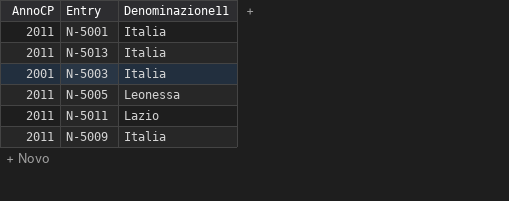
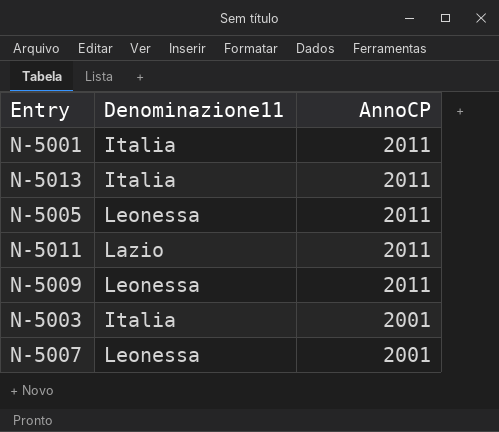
row order: none -> AnnoCP descending
column AnnoCP | position: 1 -> 3
N-5009 | Denominazione11: Italia -> Leonessa
row N-5007: none -> Leonessa | 2001

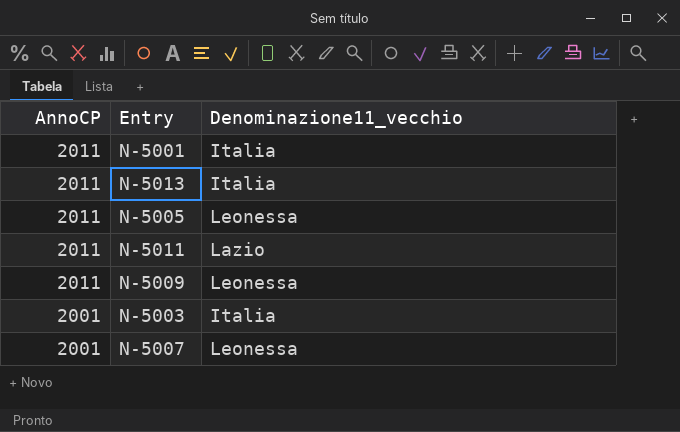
column AnnoCP | position: 3 -> 1
column name: Denominazione11 -> Denominazione11_vecchio

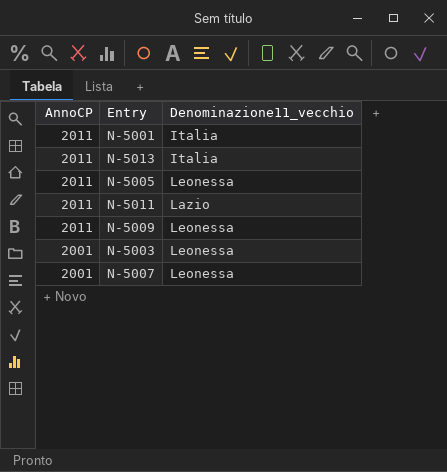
N-5003 | Denominazione11_vecchio: Italia -> Leonessa

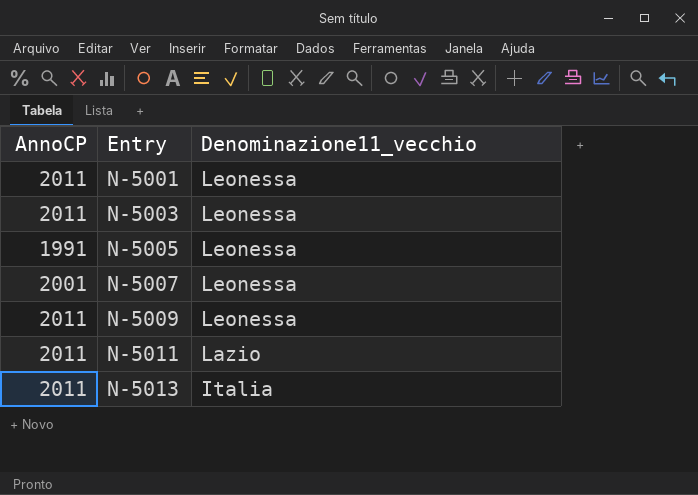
row order: AnnoCP descending -> Entry ascending
N-5001 | Denominazione11_vecchio: Italia -> Leonessa
N-5003 | AnnoCP: 2001 -> 2011
N-5005 | AnnoCP: 2011 -> 1991

